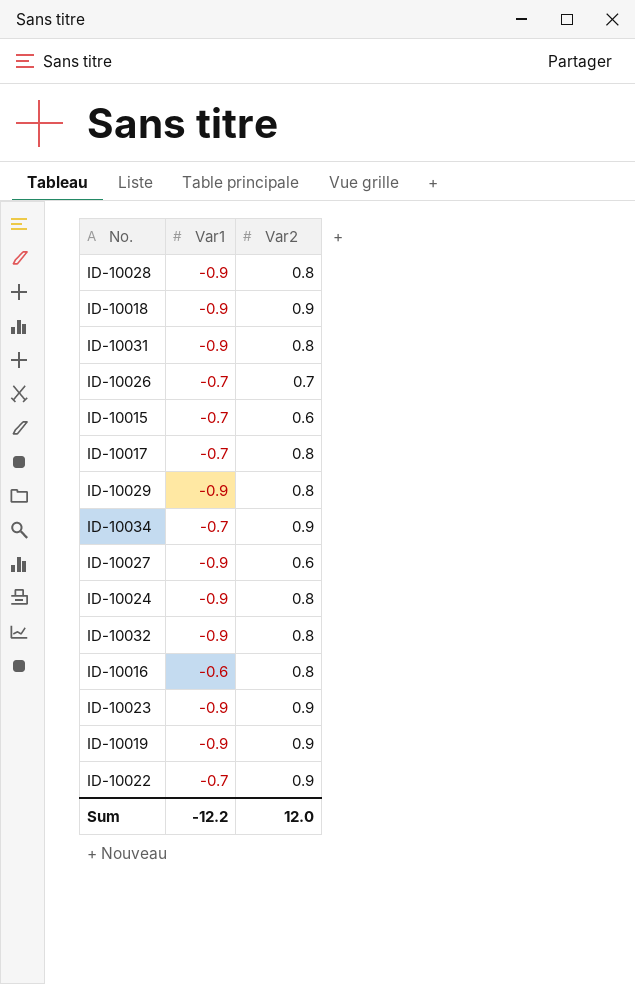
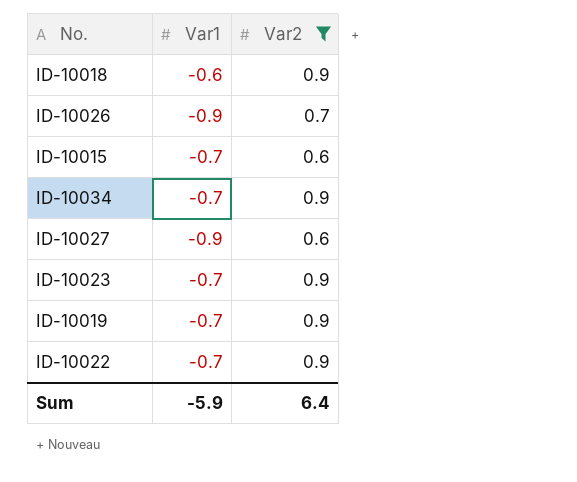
filter: none -> Var2 != 0.8
ID-10018 | Var1: -0.9 -> -0.6
ID-10026 | Var1: -0.7 -> -0.9
ID-10023 | Var1: -0.9 -> -0.7
ID-10019 | Var1: -0.9 -> -0.7
Sum | Var1: -12.2 -> -5.9
Sum | Var2: 12.0 -> 6.4

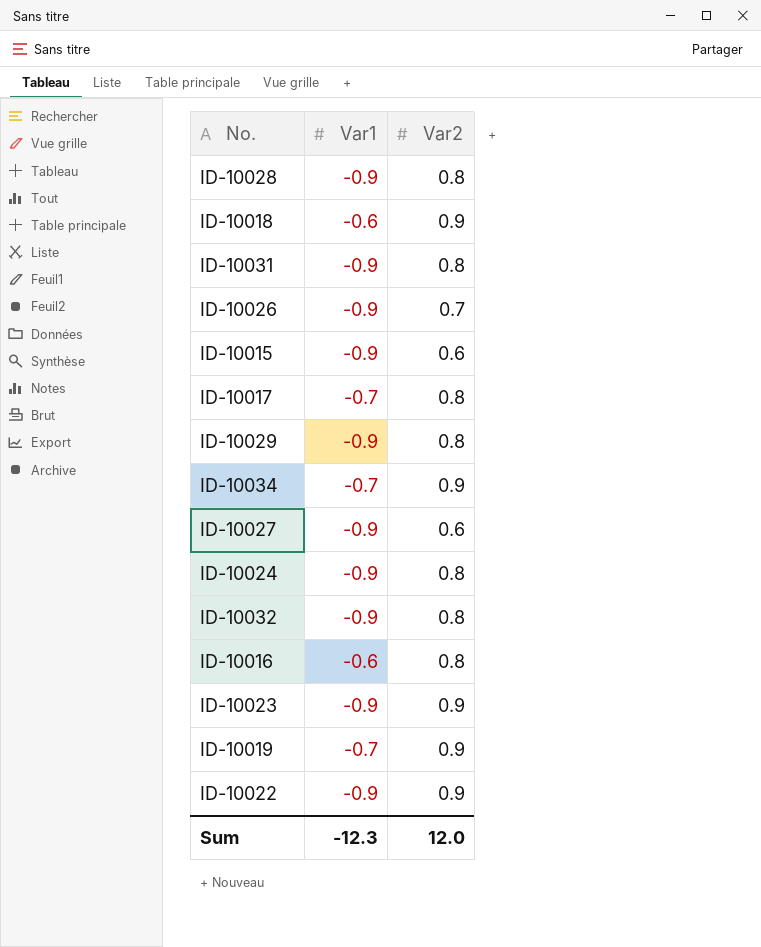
filter: Var2 != 0.8 -> none
ID-10015 | Var1: -0.7 -> -0.9
ID-10023 | Var1: -0.7 -> -0.9
ID-10022 | Var1: -0.7 -> -0.9
Sum | Var1: -5.9 -> -12.3
Sum | Var2: 6.4 -> 12.0

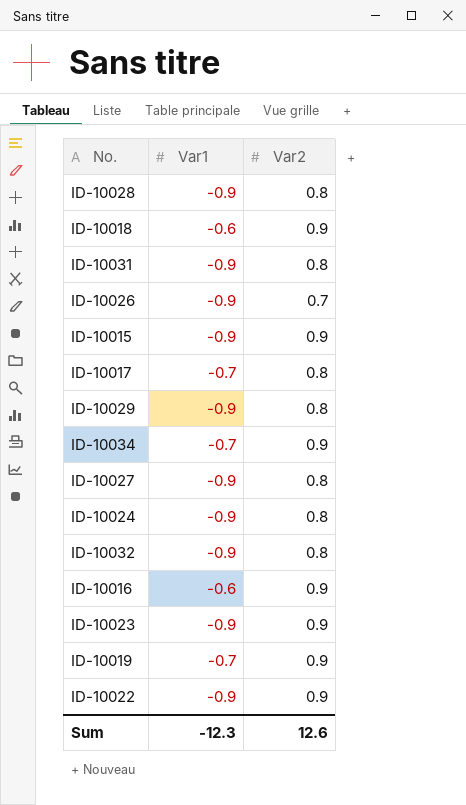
ID-10015 | Var2: 0.6 -> 0.9
ID-10027 | Var2: 0.6 -> 0.8
ID-10016 | Var2: 0.8 -> 0.9
Sum | Var2: 12.0 -> 12.6

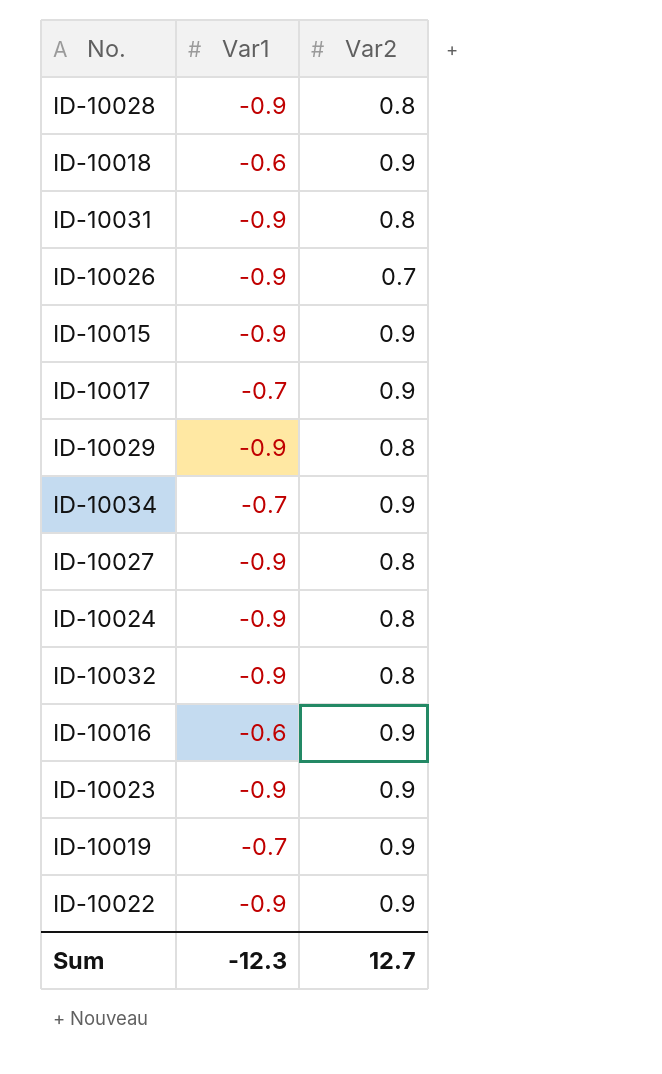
ID-10017 | Var2: 0.8 -> 0.9
Sum | Var2: 12.6 -> 12.7

